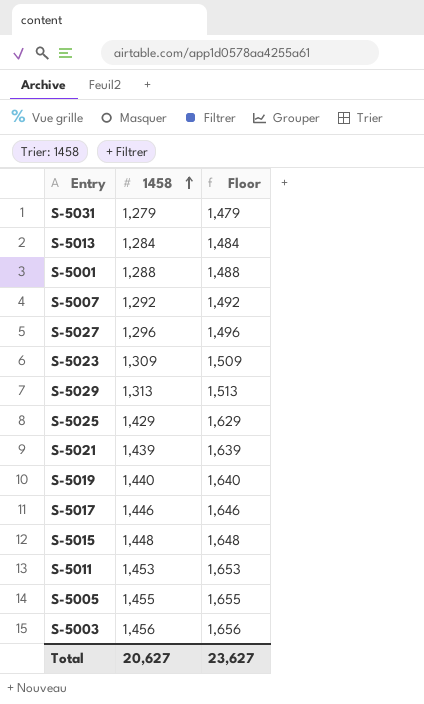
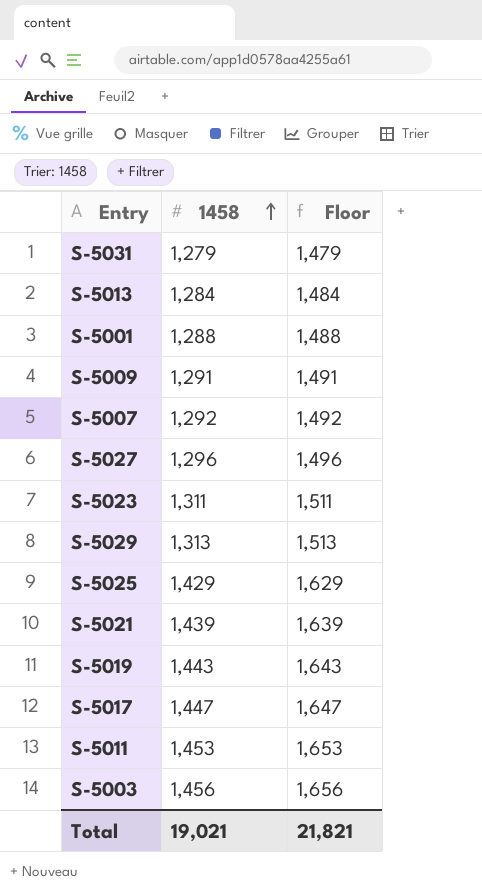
row S-5015: 1,448 | 1,648 -> none
row S-5005: 1,455 | 1,655 -> none
row S-5009: none -> 1,291 | 1,491
S-5023 | 1458: 1,309 -> 1,311
S-5023 | Floor: 1,509 -> 1,511
S-5019 | 1458: 1,440 -> 1,443
S-5019 | Floor: 1,640 -> 1,643
S-5017 | 1458: 1,446 -> 1,447
S-5017 | Floor: 1,646 -> 1,647
Total | 1458: 20,627 -> 19,021
Total | Floor: 23,627 -> 21,821

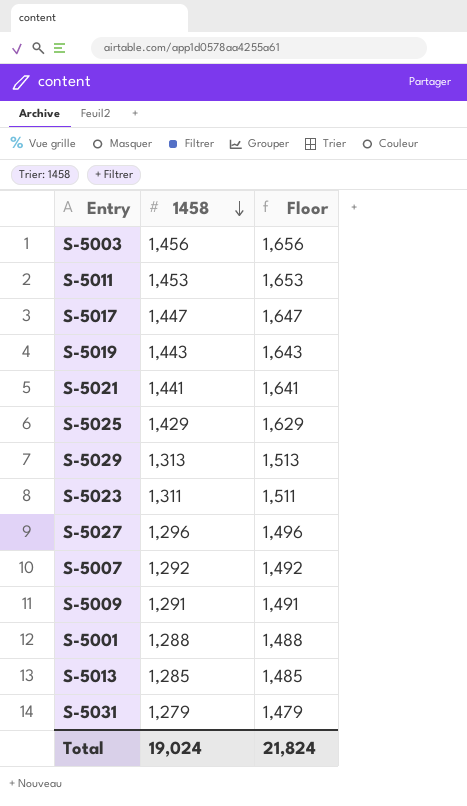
row order: 1458 ascending -> 1458 descending
S-5021 | 1458: 1,439 -> 1,441
S-5021 | Floor: 1,639 -> 1,641
S-5013 | 1458: 1,284 -> 1,285
S-5013 | Floor: 1,484 -> 1,485
Total | 1458: 19,021 -> 19,024
Total | Floor: 21,821 -> 21,824

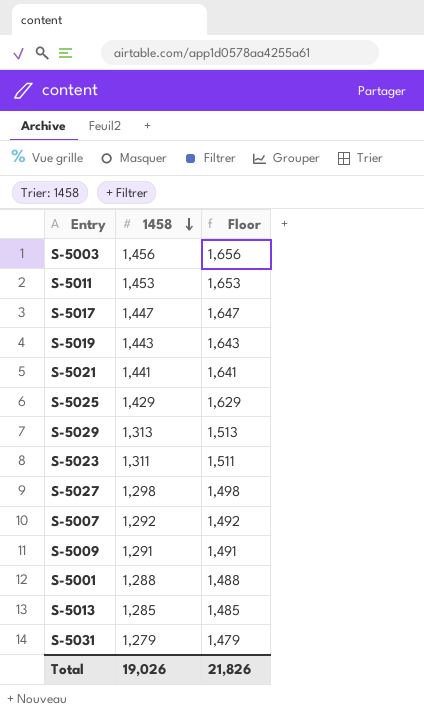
S-5027 | 1458: 1,296 -> 1,298
S-5027 | Floor: 1,496 -> 1,498
Total | 1458: 19,024 -> 19,026
Total | Floor: 21,824 -> 21,826

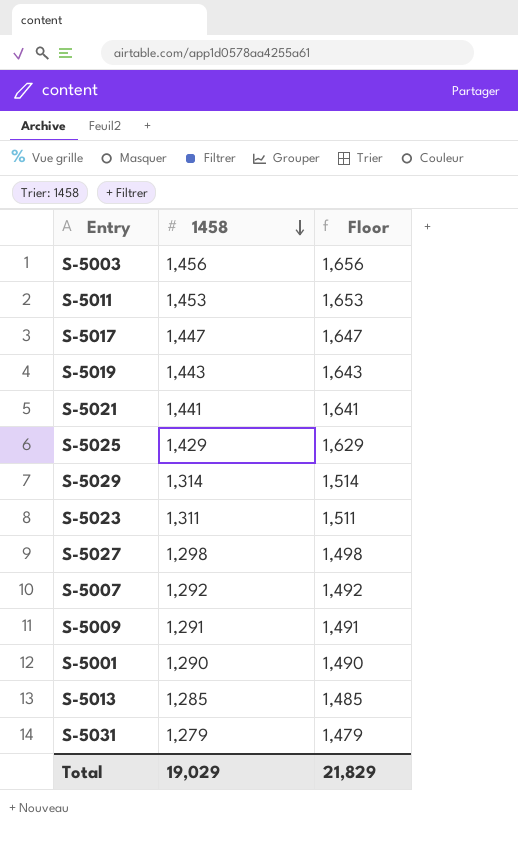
S-5029 | 1458: 1,313 -> 1,314
S-5029 | Floor: 1,513 -> 1,514
S-5001 | 1458: 1,288 -> 1,290
S-5001 | Floor: 1,488 -> 1,490
Total | 1458: 19,026 -> 19,029
Total | Floor: 21,826 -> 21,829

